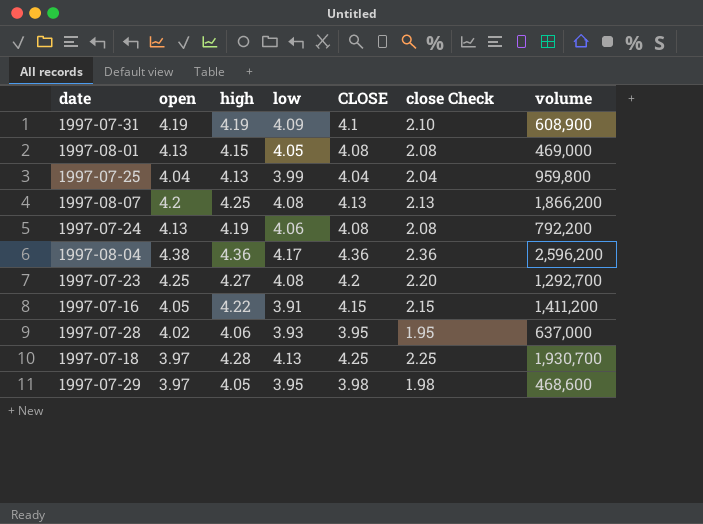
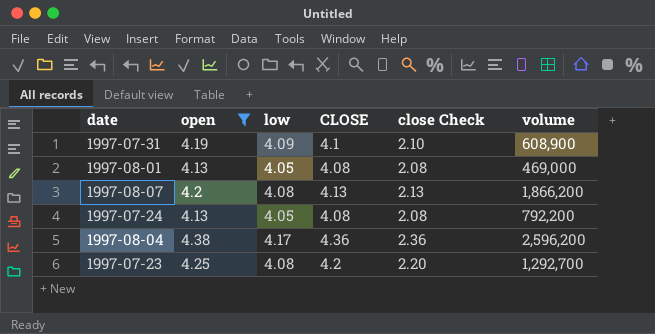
filter: none -> open >= 4.13
column high | position: 3 -> none
1997-07-24 | low: 4.06 -> 4.05

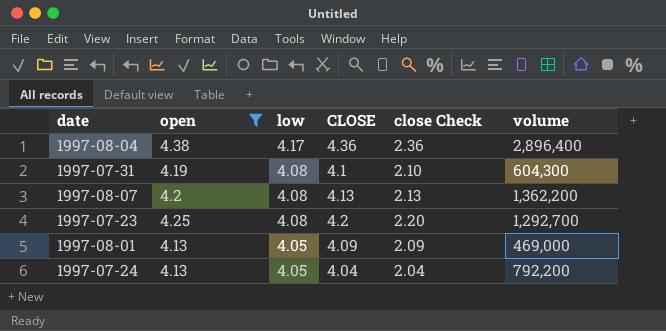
row order: none -> low descending
1997-08-04 | volume: 2,596,200 -> 2,896,400
1997-07-31 | low: 4.09 -> 4.08
1997-07-31 | volume: 608,900 -> 604,300
1997-08-07 | volume: 1,866,200 -> 1,362,200
1997-08-01 | CLOSE: 4.08 -> 4.09
1997-08-01 | close Check: 2.08 -> 2.09
1997-07-24 | CLOSE: 4.08 -> 4.04
1997-07-24 | close Check: 2.08 -> 2.04

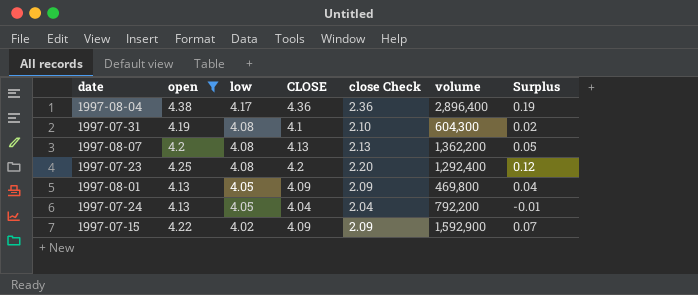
column Surplus | formula: none -> [CLOSE] - [low]
1997-07-23 | volume: 1,292,700 -> 1,292,400
1997-08-01 | volume: 469,000 -> 469,800
row 1997-07-15: none -> 4.22 | 4.02 | 4.09 | 2.09 | 1,592,900 | 0.07

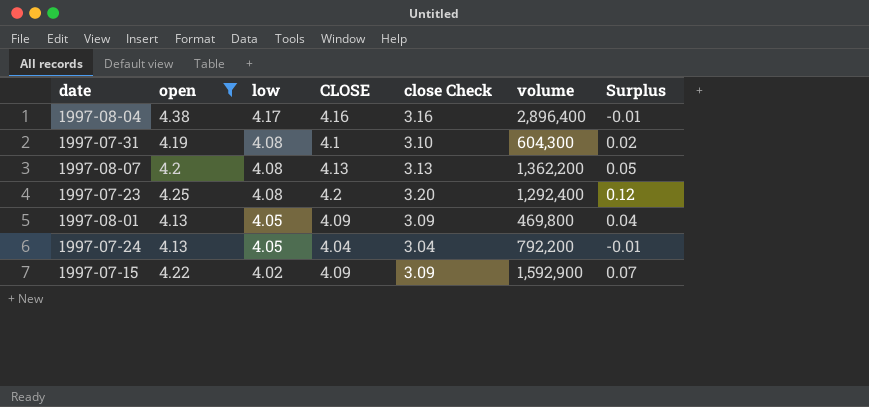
column close Check | formula: [CLOSE] - 2 -> [CLOSE] - 1
1997-08-04 | CLOSE: 4.36 -> 4.16
1997-08-04 | Surplus: 0.19 -> -0.01

